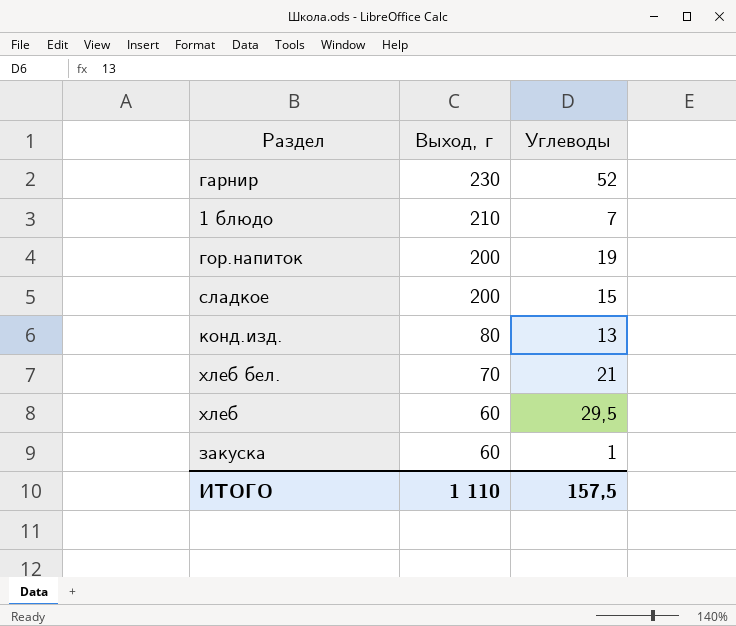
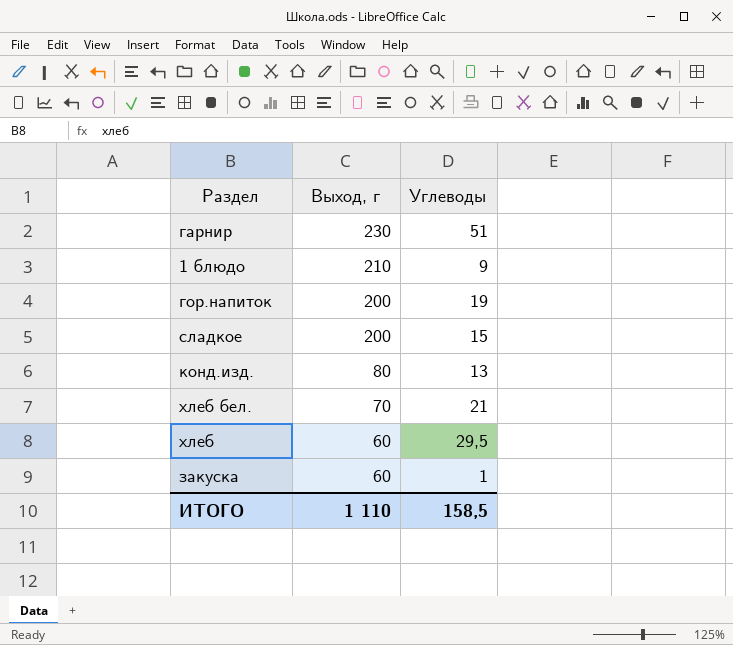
гарнир | Углеводы: 52 -> 51
1 блюдо | Углеводы: 7 -> 9
ИТОГО | Углеводы: 157,5 -> 158,5

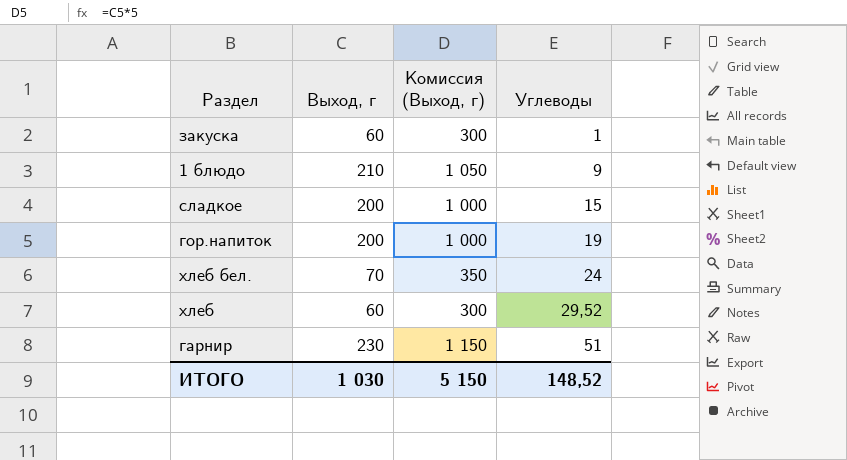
row order: Выход, г descending -> Углеводы ascending
column Комиссия (Выход, г) | formula: none -> [Выход, г] * 5
row конд.изд.: 80 | 13 -> none
хлеб бел. | Углеводы: 21 -> 24
хлеб | Углеводы: 29,5 -> 29,52
ИТОГО | Выход, г: 1 110 -> 1 030
ИТОГО | Углеводы: 158,5 -> 148,52

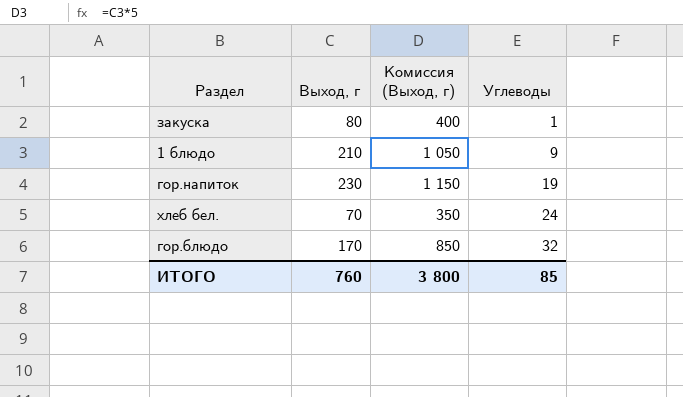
row сладкое: 200 | 1 000 | 15 -> none
row хлеб: 60 | 300 | 29,52 -> none
row гарнир: 230 | 1 150 | 51 -> none
закуска | Выход, г: 60 -> 80
закуска | Комиссия (Выход, г): 300 -> 400
гор.напиток | Выход, г: 200 -> 230
гор.напиток | Комиссия (Выход, г): 1 000 -> 1 150
row гор.блюдо: none -> 170 | 850 | 32
ИТОГО | Выход, г: 1 030 -> 760
ИТОГО | Комиссия (Выход, г): 5 150 -> 3 800
ИТОГО | Углеводы: 148,52 -> 85

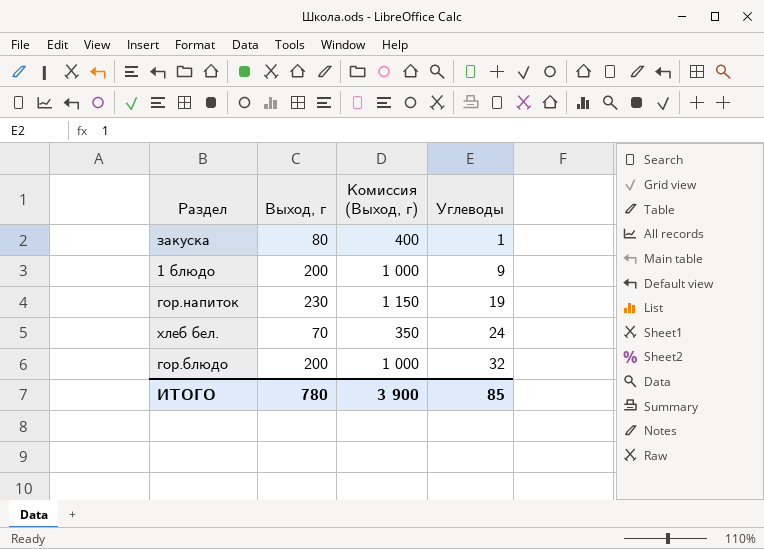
1 блюдо | Выход, г: 210 -> 200
1 блюдо | Комиссия (Выход, г): 1 050 -> 1 000
гор.блюдо | Выход, г: 170 -> 200
гор.блюдо | Комиссия (Выход, г): 850 -> 1 000
ИТОГО | Выход, г: 760 -> 780
ИТОГО | Комиссия (Выход, г): 3 800 -> 3 900

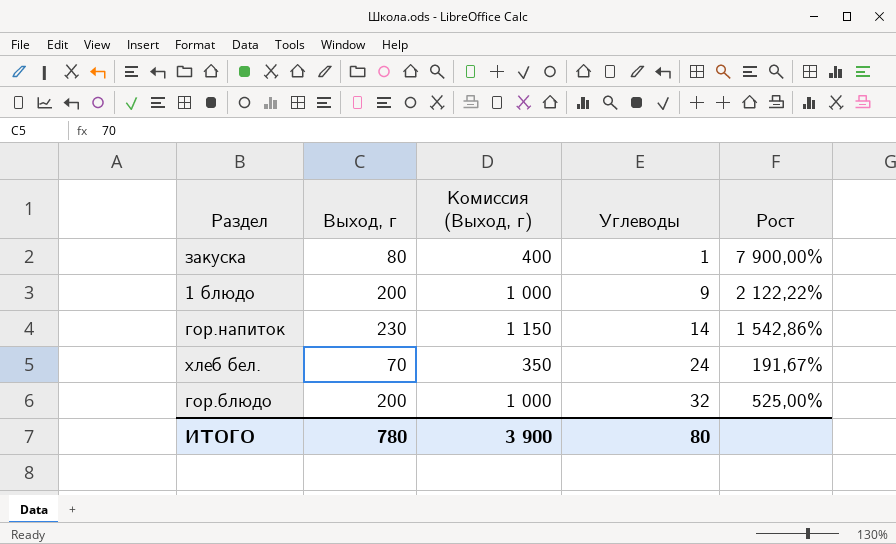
column Рост | formula: none -> ([Выход, г] - [Углеводы]) / [Углеводы]
гор.напиток | Углеводы: 19 -> 14
ИТОГО | Углеводы: 85 -> 80

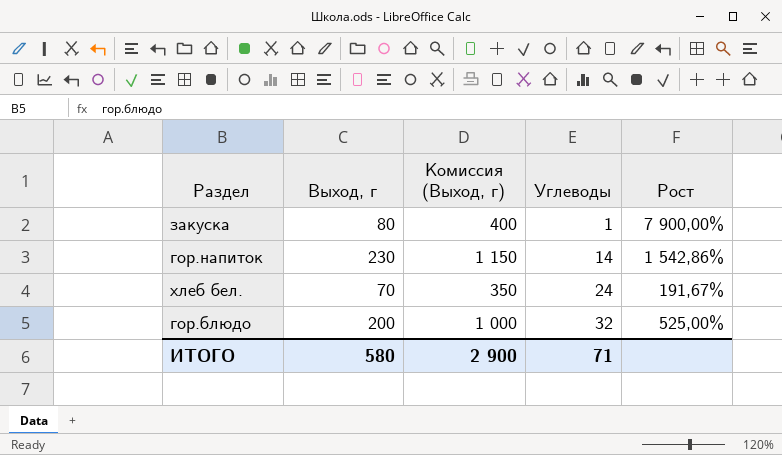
row 1 блюдо: 200 | 1 000 | 9 | 2 122,22% -> none
ИТОГО | Выход, г: 780 -> 580
ИТОГО | Комиссия (Выход, г): 3 900 -> 2 900
ИТОГО | Углеводы: 80 -> 71

